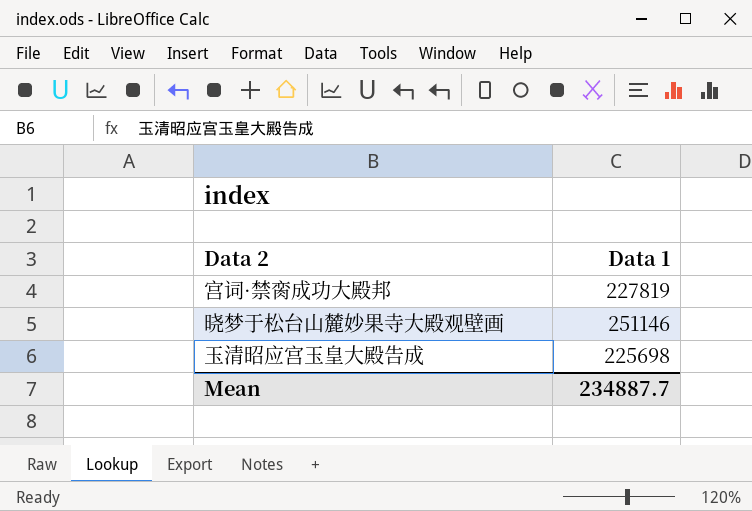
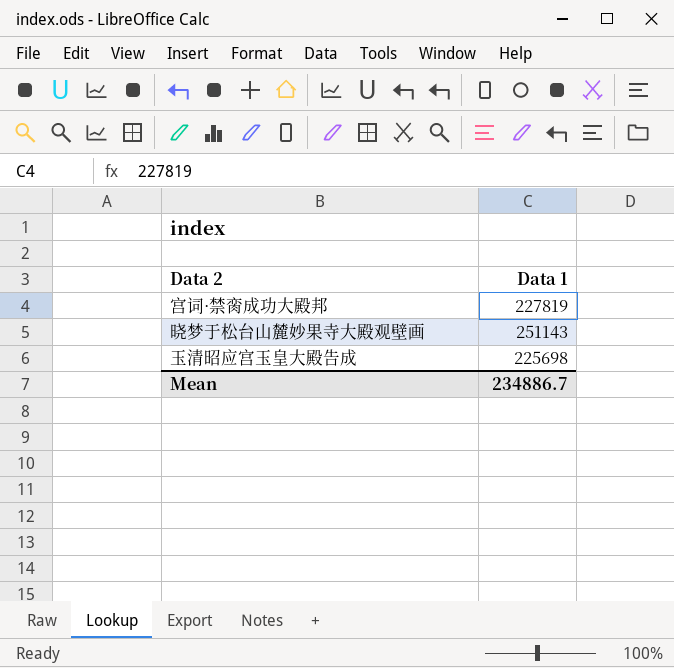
晓梦于松台山麓妙果寺大殿观壁画 | Data 1: 251146 -> 251143
Mean | Data 1: 234887.7 -> 234886.7

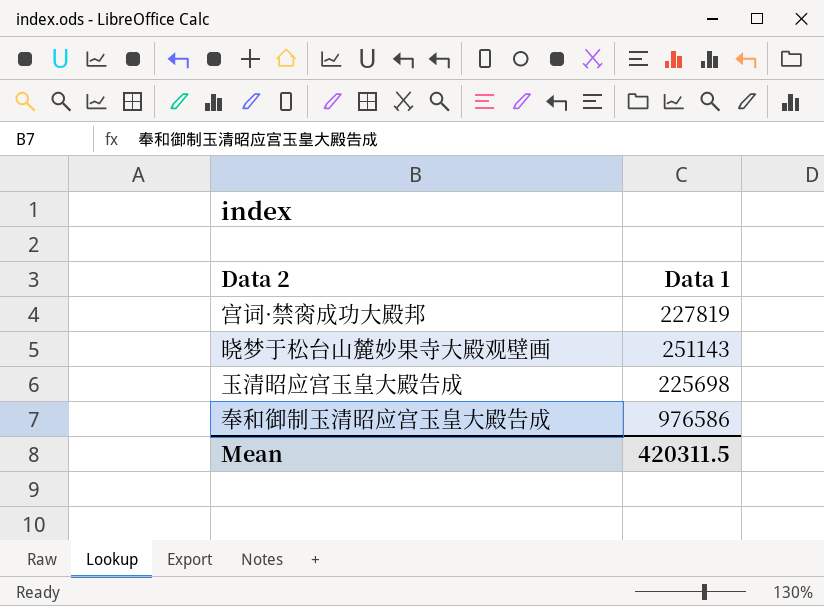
row 奉和御制玉清昭应宫玉皇大殿告成: none -> 976586
Mean | Data 1: 234886.7 -> 420311.5

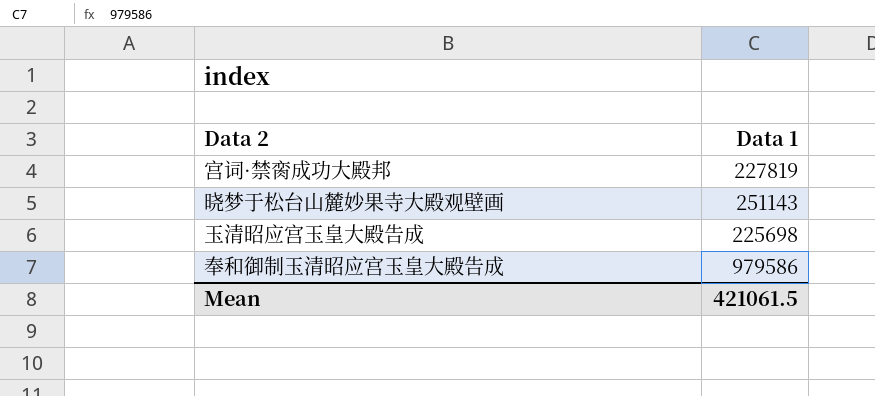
奉和御制玉清昭应宫玉皇大殿告成 | Data 1: 976586 -> 979586
Mean | Data 1: 420311.5 -> 421061.5

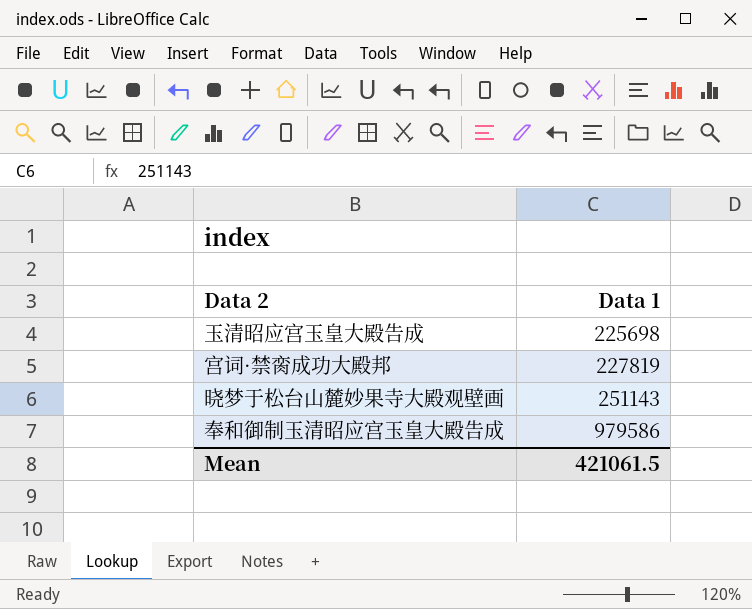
row order: none -> Data 1 ascending

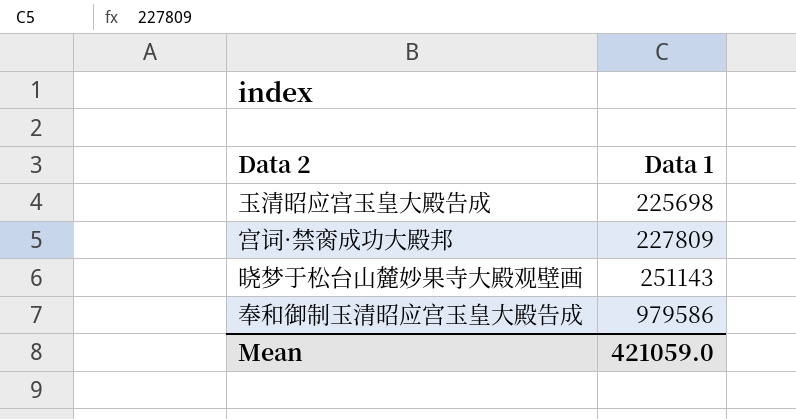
宫词·禁脔成功大殿邦 | Data 1: 227819 -> 227809
Mean | Data 1: 421061.5 -> 421059.0

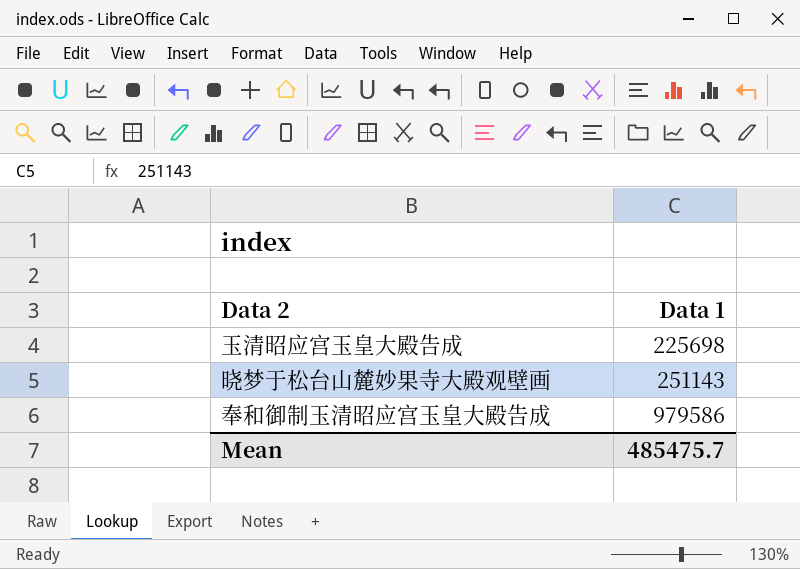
row 宫词·禁脔成功大殿邦: 227809 -> none
Mean | Data 1: 421059.0 -> 485475.7

